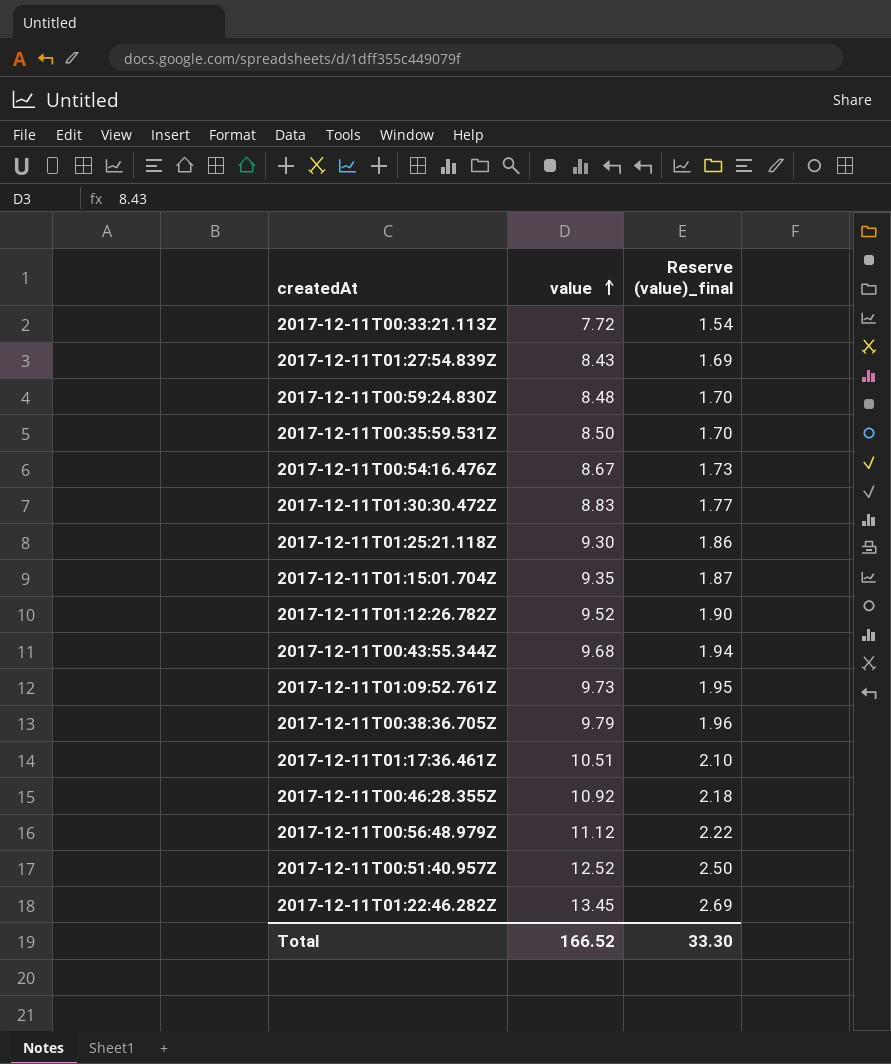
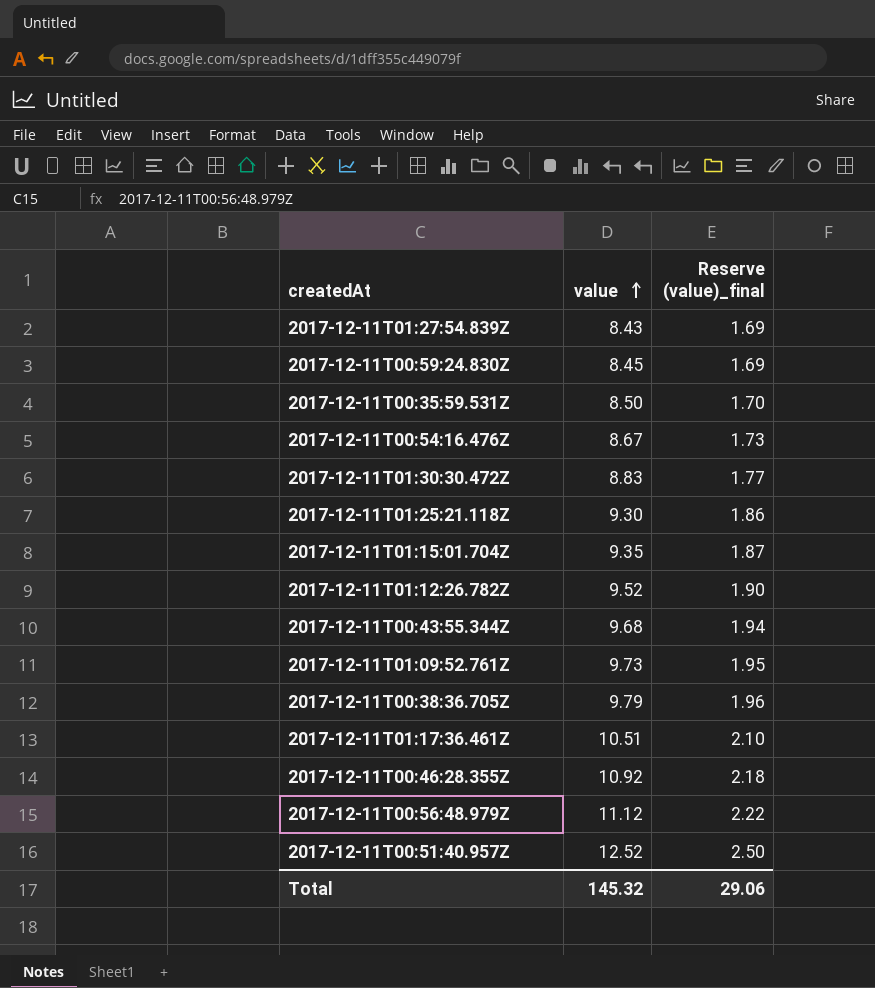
row 2017-12-11T00:33:21.113Z: 7.72 | 1.54 -> none
row 2017-12-11T01:22:46.282Z: 13.45 | 2.69 -> none
2017-12-11T00:59:24.830Z | value: 8.48 -> 8.45
2017-12-11T00:59:24.830Z | Reserve (value)_final: 1.70 -> 1.69
Total | value: 166.52 -> 145.32
Total | Reserve (value)_final: 33.30 -> 29.06

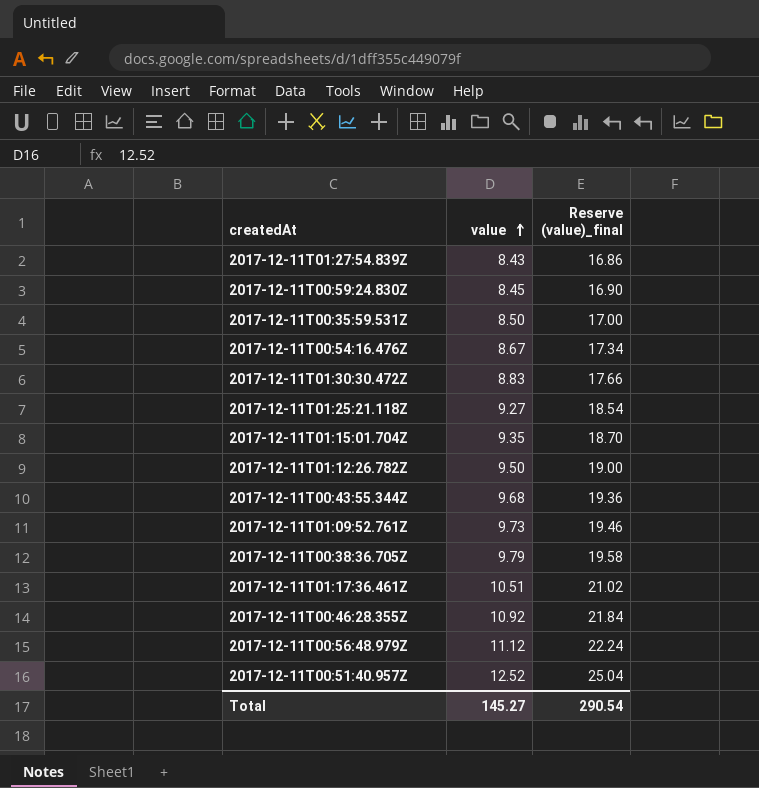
column Reserve (value)_final | formula: [value] * 0.2 -> [value] * 2
2017-12-11T01:25:21.118Z | value: 9.30 -> 9.27
2017-12-11T01:12:26.782Z | value: 9.52 -> 9.50
Total | value: 145.32 -> 145.27
Total | Reserve (value)_final: 29.06 -> 290.54

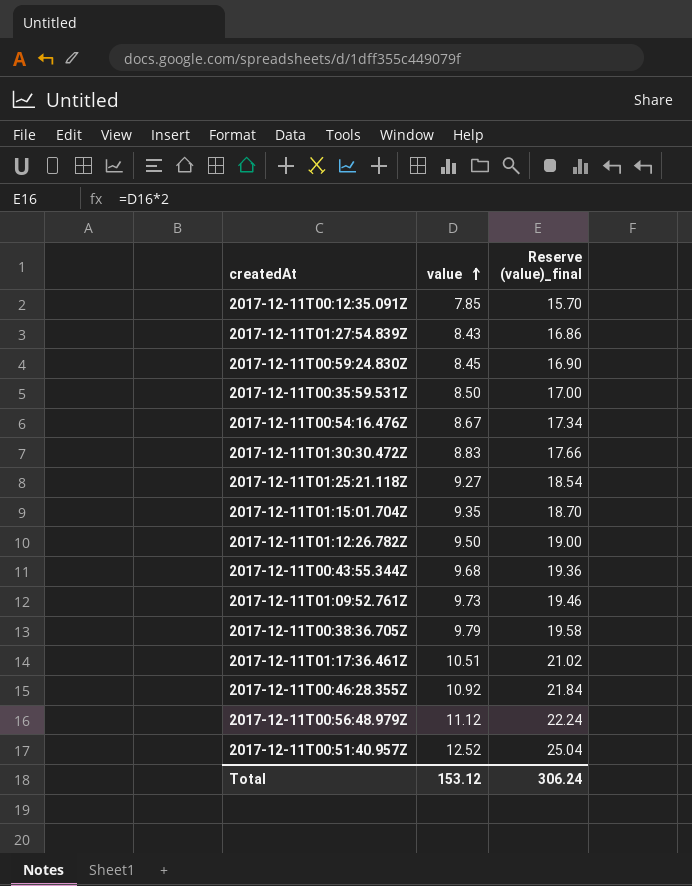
row 2017-12-11T00:12:35.091Z: none -> 7.85 | 15.70
Total | value: 145.27 -> 153.12
Total | Reserve (value)_final: 290.54 -> 306.24

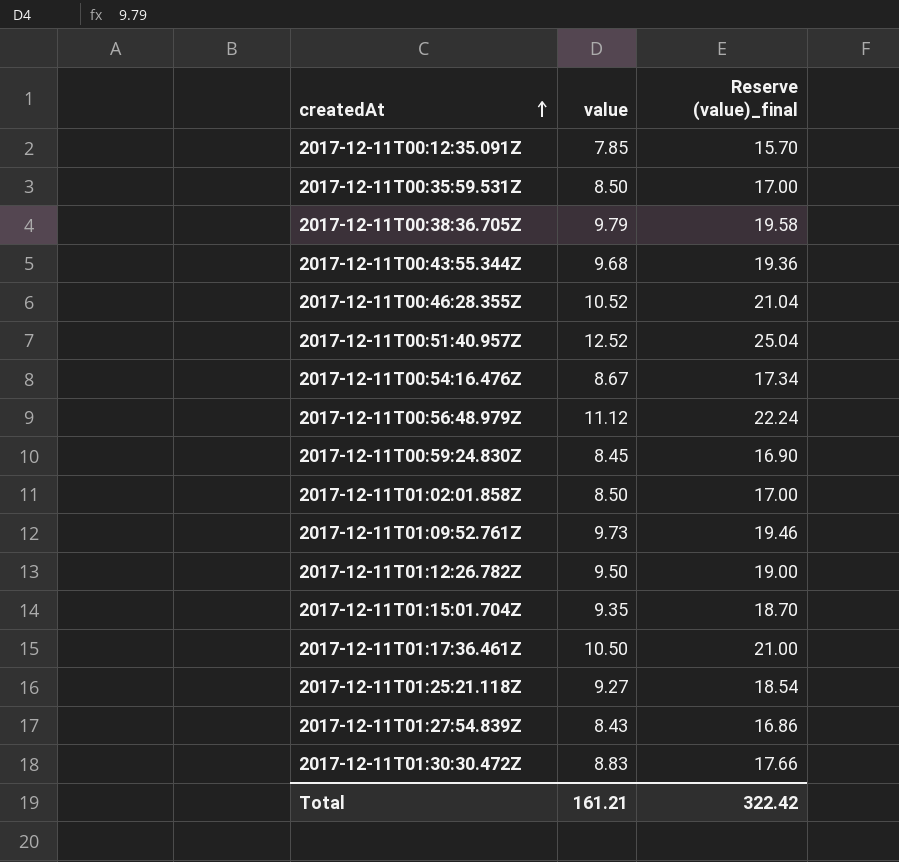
row order: value ascending -> createdAt ascending
2017-12-11T00:46:28.355Z | value: 10.92 -> 10.52
2017-12-11T00:46:28.355Z | Reserve (value)_final: 21.84 -> 21.04
row 2017-12-11T01:02:01.858Z: none -> 8.50 | 17.00
2017-12-11T01:17:36.461Z | value: 10.51 -> 10.50
2017-12-11T01:17:36.461Z | Reserve (value)_final: 21.02 -> 21.00
Total | value: 153.12 -> 161.21
Total | Reserve (value)_final: 306.24 -> 322.42

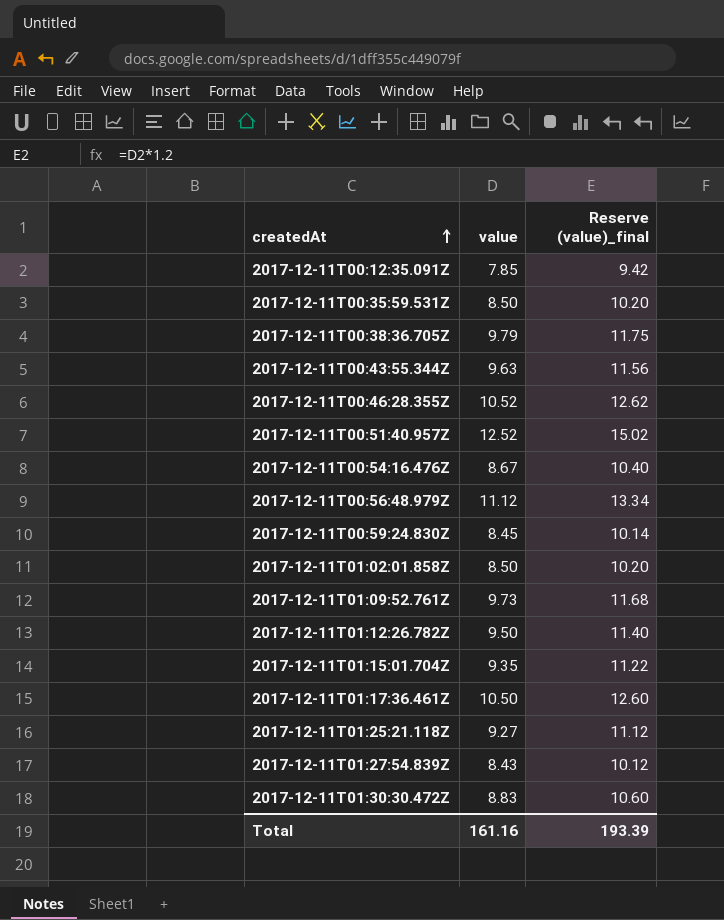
column Reserve (value)_final | formula: [value] * 2 -> [value] * 1.2
2017-12-11T00:43:55.344Z | value: 9.68 -> 9.63
Total | value: 161.21 -> 161.16
Total | Reserve (value)_final: 322.42 -> 193.39

